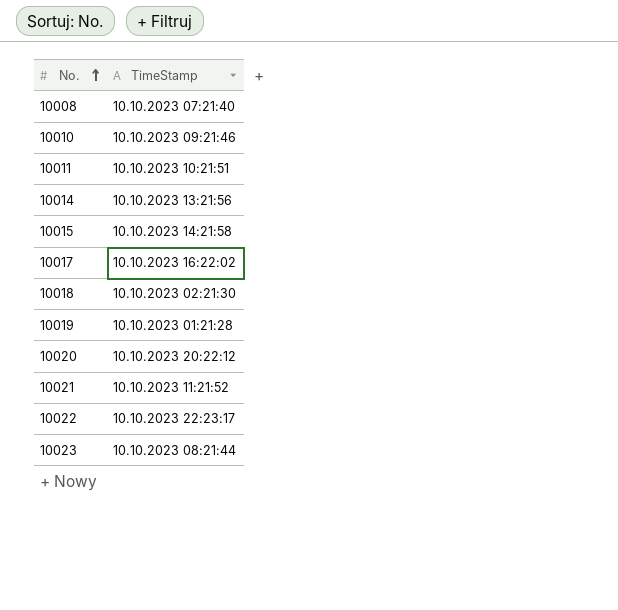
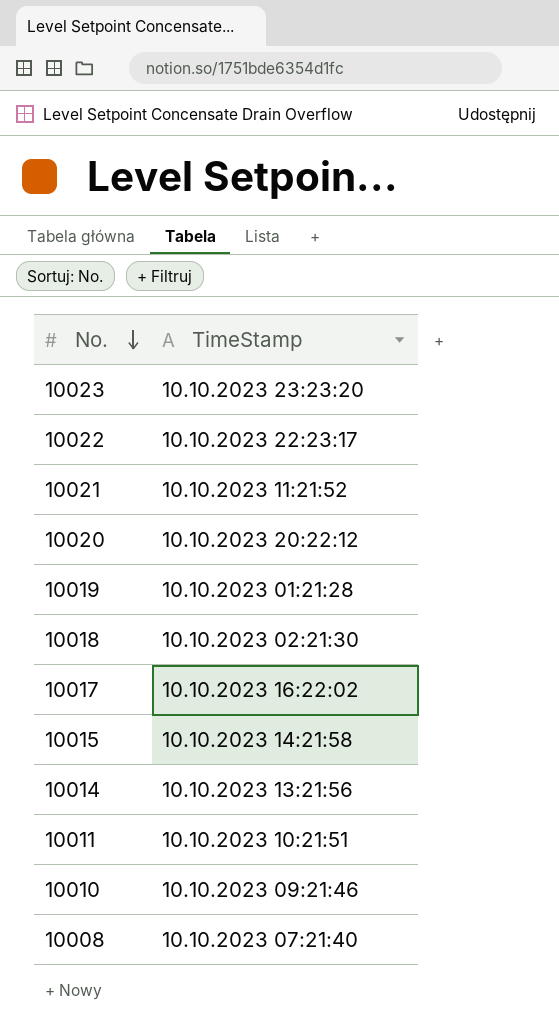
row order: No. ascending -> No. descending
10023 | TimeStamp: 10.10.2023 08:21:44 -> 10.10.2023 23:23:20

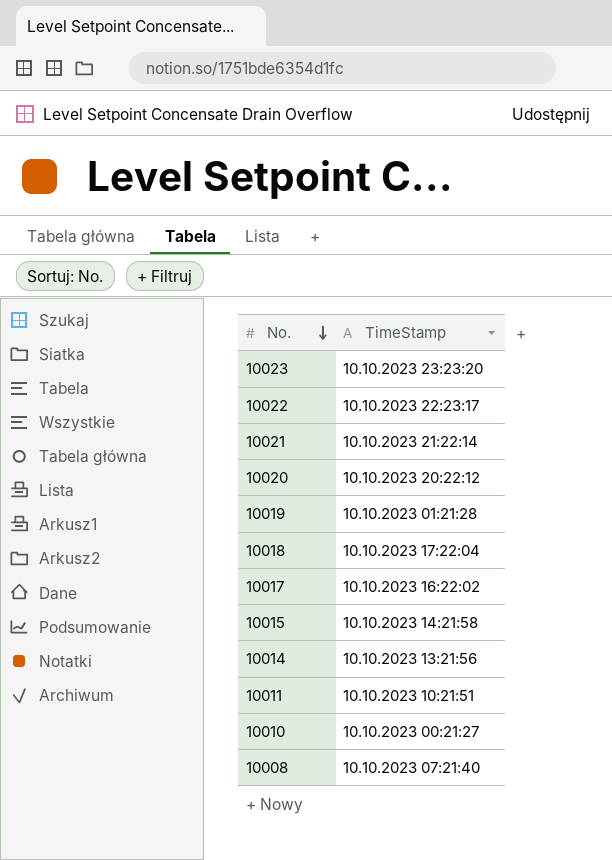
10021 | TimeStamp: 10.10.2023 11:21:52 -> 10.10.2023 21:22:14
10018 | TimeStamp: 10.10.2023 02:21:30 -> 10.10.2023 17:22:04
10010 | TimeStamp: 10.10.2023 09:21:46 -> 10.10.2023 00:21:27

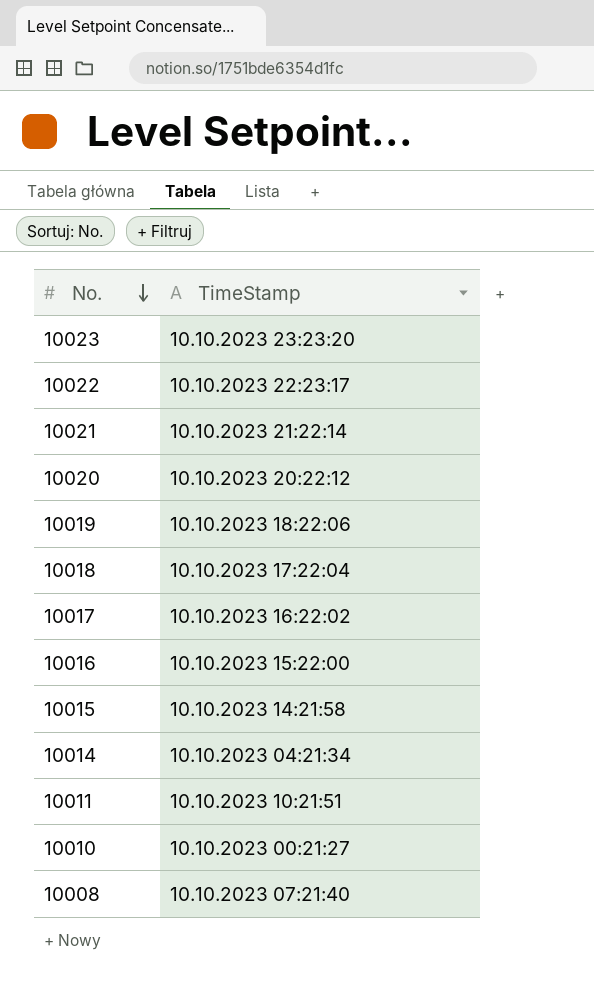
10019 | TimeStamp: 10.10.2023 01:21:28 -> 10.10.2023 18:22:06
row 10016: none -> 10.10.2023 15:22:00
10014 | TimeStamp: 10.10.2023 13:21:56 -> 10.10.2023 04:21:34

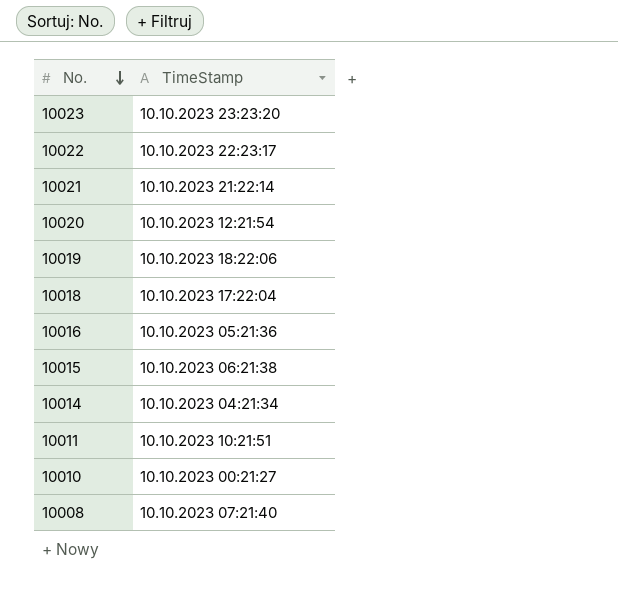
row 10017: 10.10.2023 16:22:02 -> none
10020 | TimeStamp: 10.10.2023 20:22:12 -> 10.10.2023 12:21:54
10016 | TimeStamp: 10.10.2023 15:22:00 -> 10.10.2023 05:21:36
10015 | TimeStamp: 10.10.2023 14:21:58 -> 10.10.2023 06:21:38

